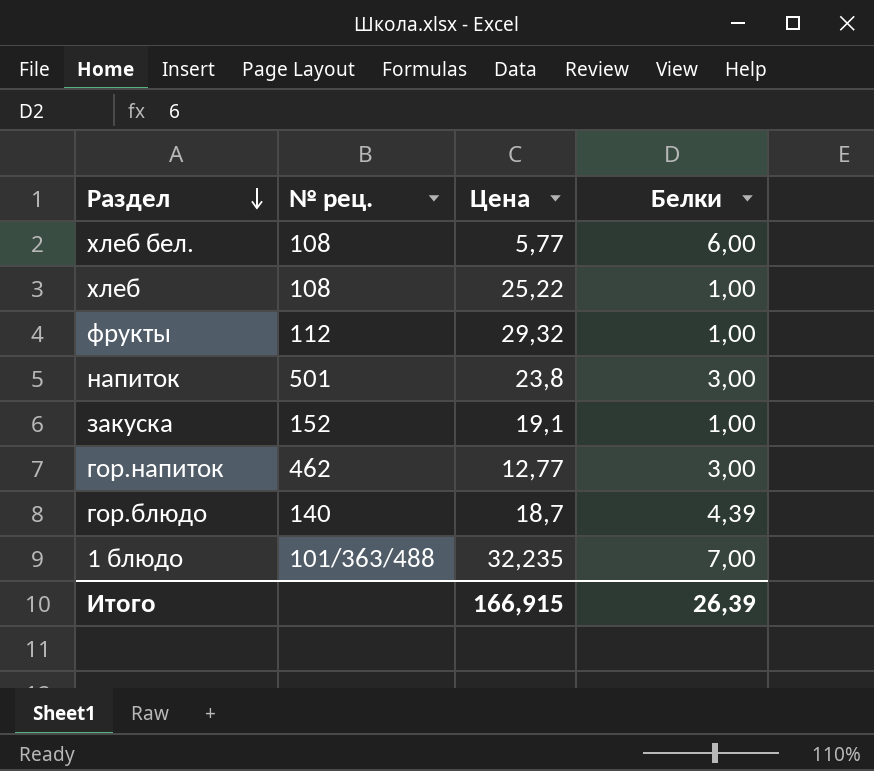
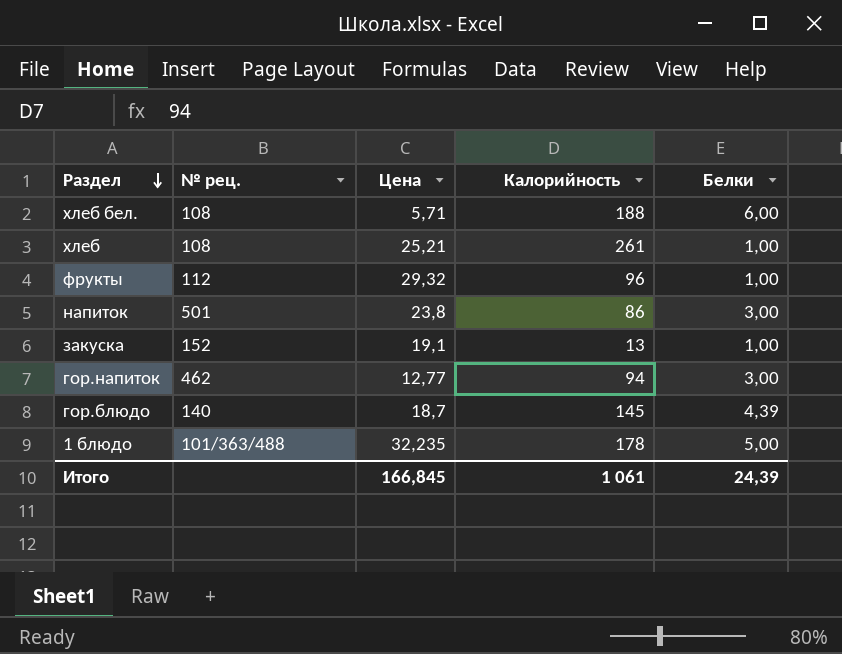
column Калорийность | position: none -> 4
хлеб бел. | Цена: 5,77 -> 5,71
хлеб | Цена: 25,22 -> 25,21
1 блюдо | Белки: 7,00 -> 5,00
Итого | Цена: 166,915 -> 166,845
Итого | Белки: 26,39 -> 24,39

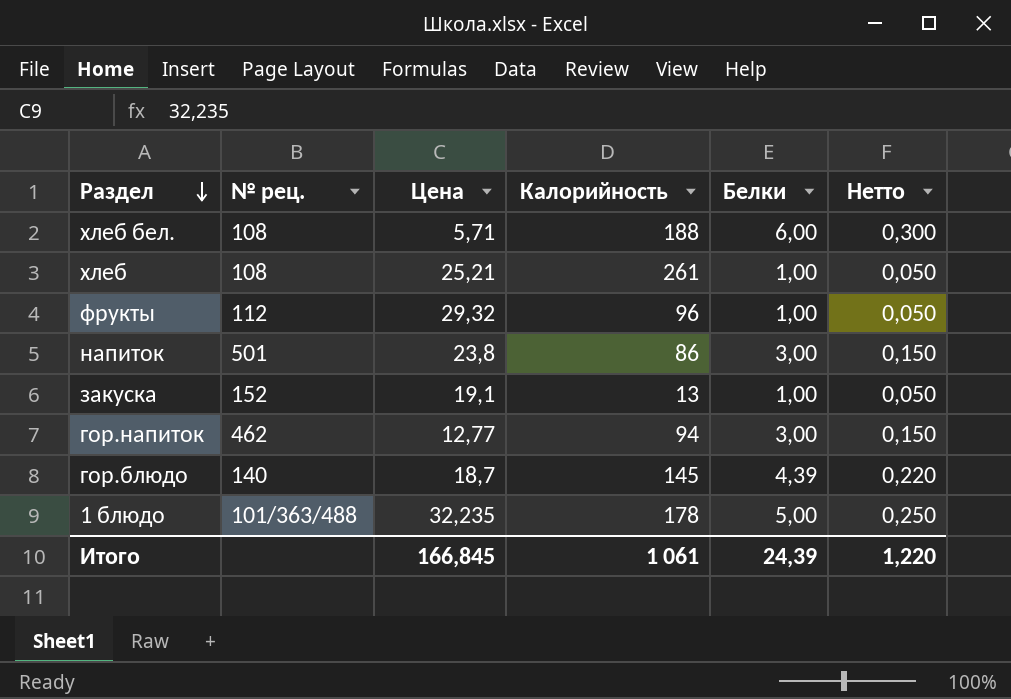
column Нетто | formula: none -> [Белки] * 0,05

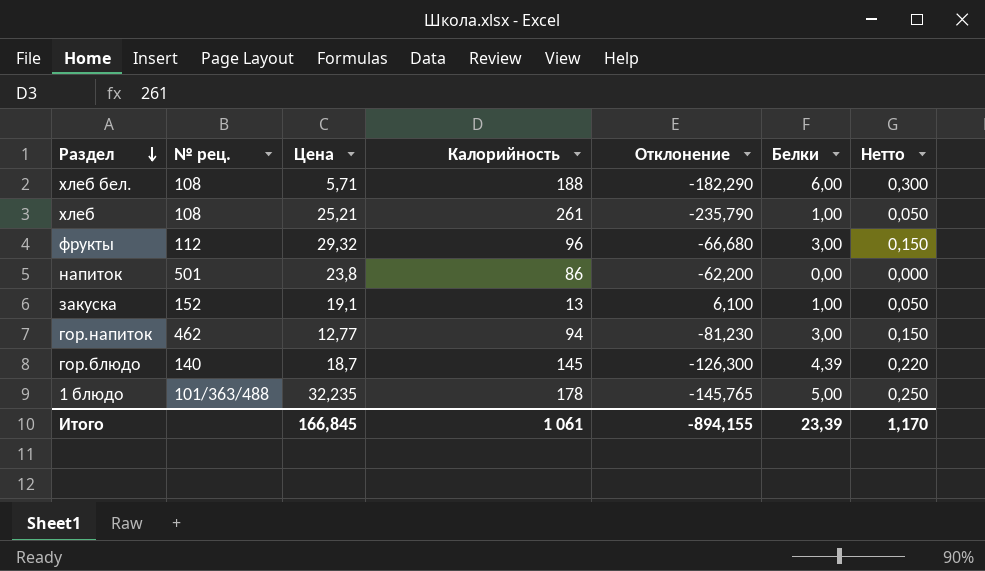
column Отклонение | formula: none -> [Цена] - [Калорийность]
фрукты | Белки: 1,00 -> 3,00
фрукты | Нетто: 0,050 -> 0,150
напиток | Белки: 3,00 -> 0,00
напиток | Нетто: 0,150 -> 0,000
Итого | Белки: 24,39 -> 23,39
Итого | Нетто: 1,220 -> 1,170

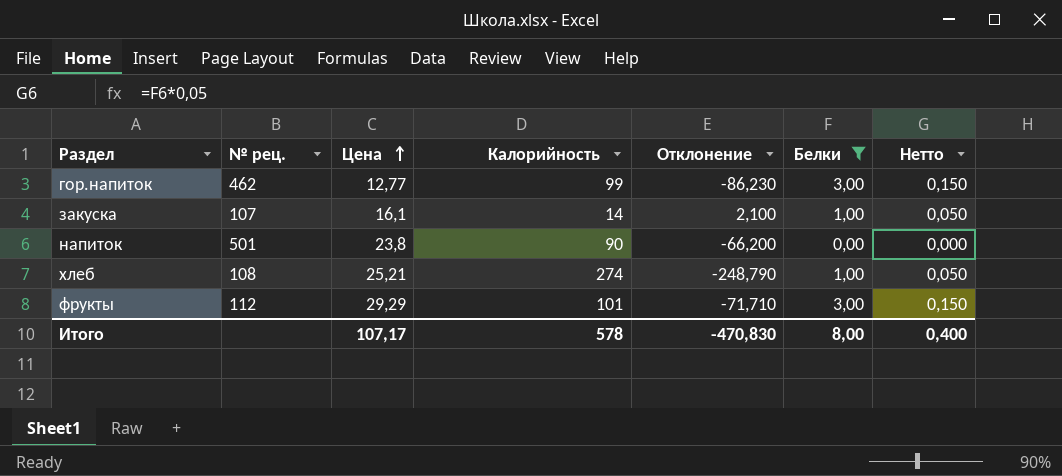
filter: none -> Белки <= 3,00
row order: Раздел descending -> Цена ascending
гор.напиток | Калорийность: 94 -> 99
гор.напиток | Отклонение: -81,230 -> -86,230
закуска | № рец.: 152 -> 107
закуска | Цена: 19,1 -> 16,1
закуска | Калорийность: 13 -> 14
закуска | Отклонение: 6,100 -> 2,100
напиток | Калорийность: 86 -> 90
напиток | Отклонение: -62,200 -> -66,200
хлеб | Калорийность: 261 -> 274
хлеб | Отклонение: -235,790 -> -248,790
фрукты | Цена: 29,32 -> 29,29
фрукты | Калорийность: 96 -> 101
фрукты | Отклонение: -66,680 -> -71,710
Итого | Цена: 166,845 -> 107,17
Итого | Калорийность: 1 061 -> 578
Итого | Отклонение: -894,155 -> -470,830
Итого | Белки: 23,39 -> 8,00
Итого | Нетто: 1,170 -> 0,400

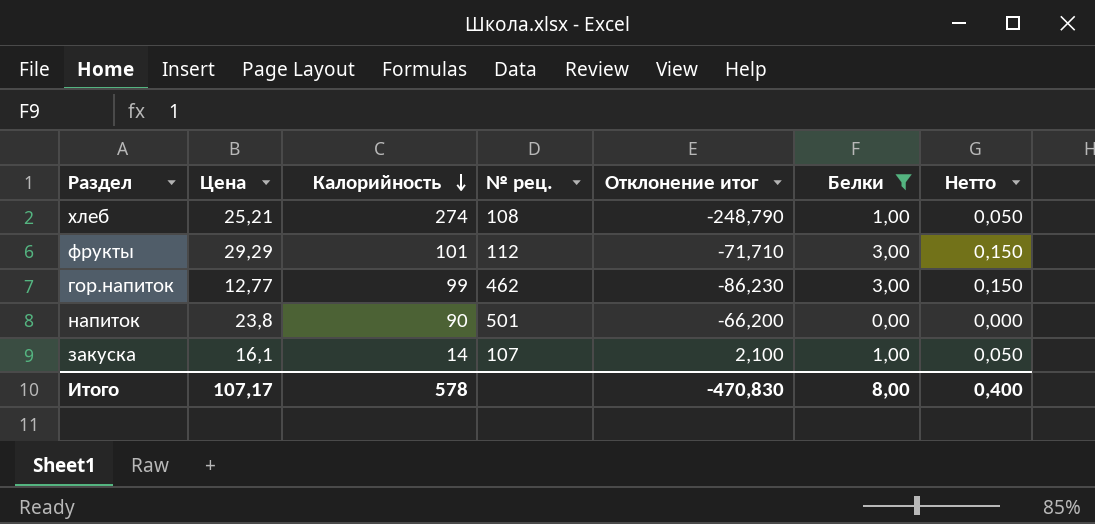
row order: Цена ascending -> Калорийность descending
column № рец. | position: 2 -> 4
column name: Отклонение -> Отклонение итог

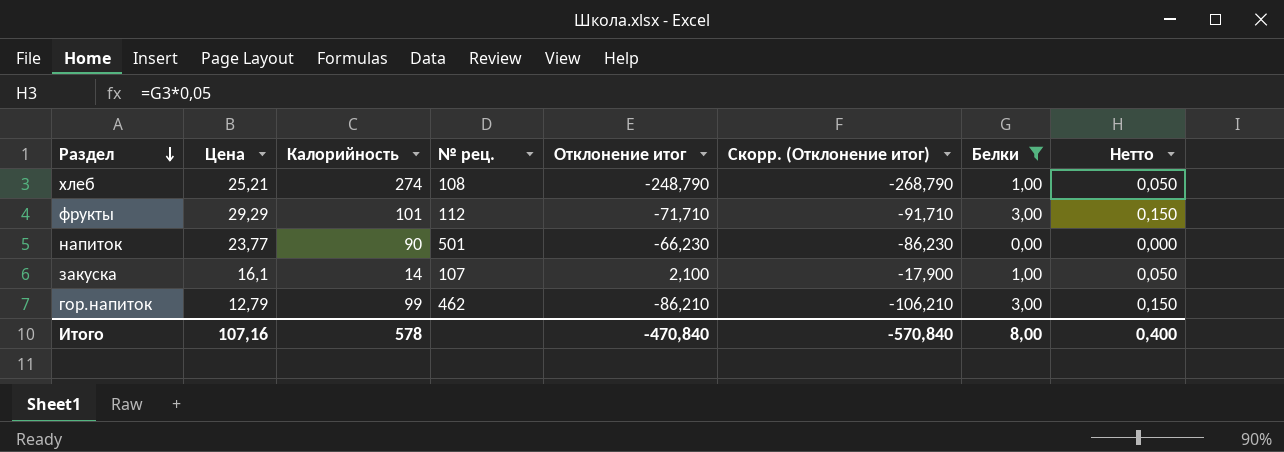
row order: Калорийность descending -> Раздел descending
column Скорр. (Отклонение итог) | formula: none -> [Отклонение итог] - 20
напиток | Цена: 23,8 -> 23,77
напиток | Отклонение итог: -66,200 -> -66,230
гор.напиток | Цена: 12,77 -> 12,79
гор.напиток | Отклонение итог: -86,230 -> -86,210
Итого | Цена: 107,17 -> 107,16
Итого | Отклонение итог: -470,830 -> -470,840

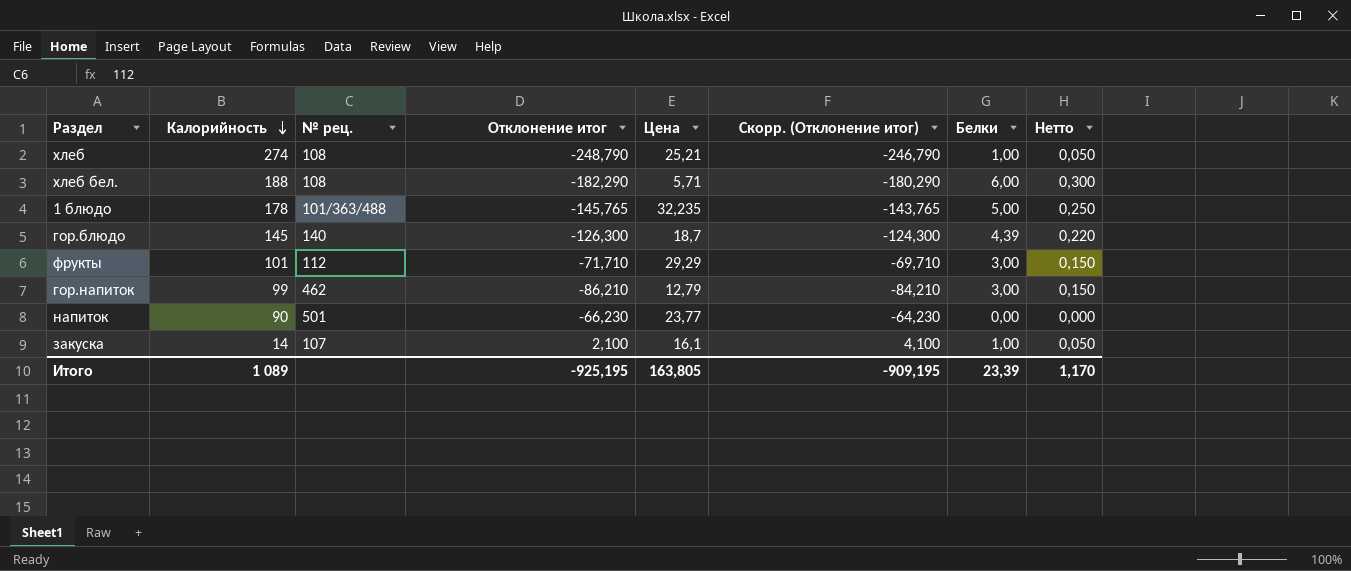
filter: Белки <= 3,00 -> none
row order: Раздел descending -> Калорийность descending
column Цена | position: 2 -> 5
column Скорр. (Отклонение итог) | formula: [Отклонение итог] - 20 -> [Отклонение итог] + 2
Итого | Калорийность: 578 -> 1 089
Итого | Отклонение итог: -470,840 -> -925,195
Итого | Цена: 107,16 -> 163,805
Итого | Скорр. (Отклонение итог): -570,840 -> -909,195
Итого | Белки: 8,00 -> 23,39
Итого | Нетто: 0,400 -> 1,170

